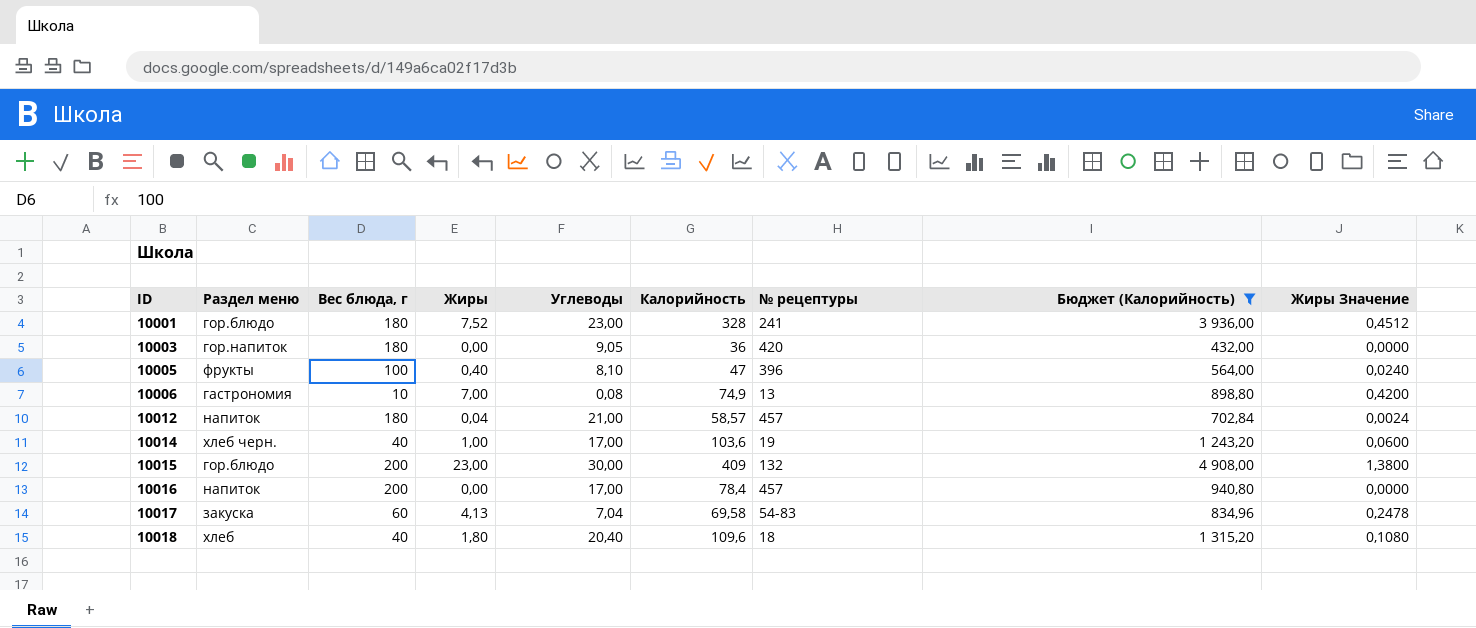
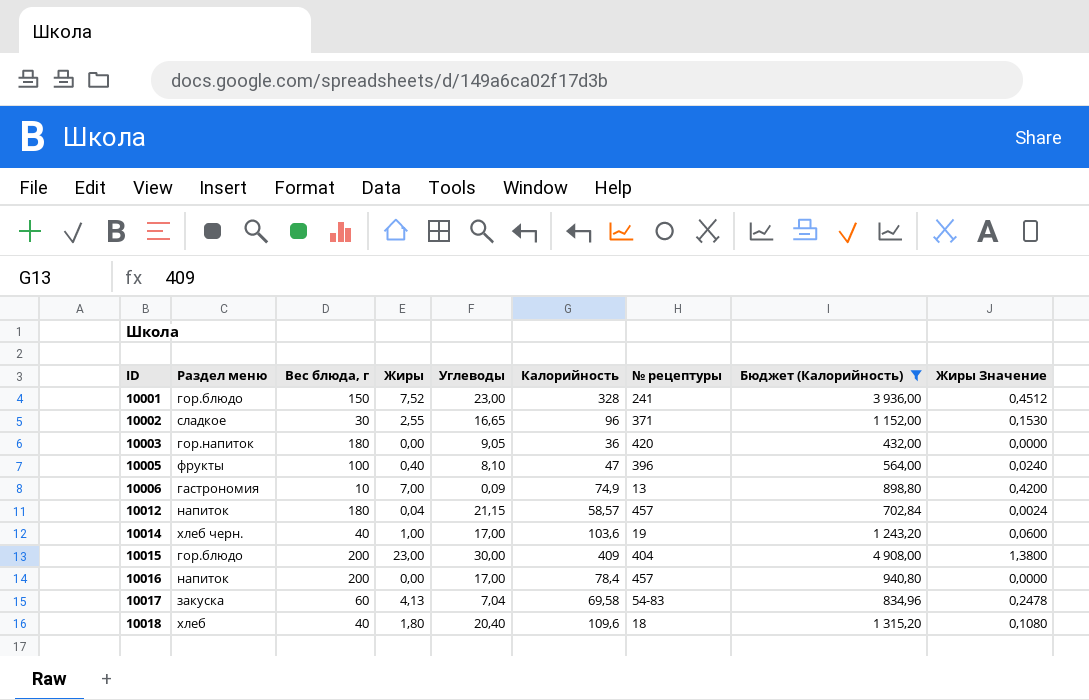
10001 | Вес блюда, г: 180 -> 150
row 10002: none -> сладкое | 30 | 2,55 | 16,65 | 96 | 371 | 1 152,00 | 0,1530
10006 | Углеводы: 0,08 -> 0,09
10012 | Углеводы: 21,00 -> 21,15
10015 | № рецептуры: 132 -> 404

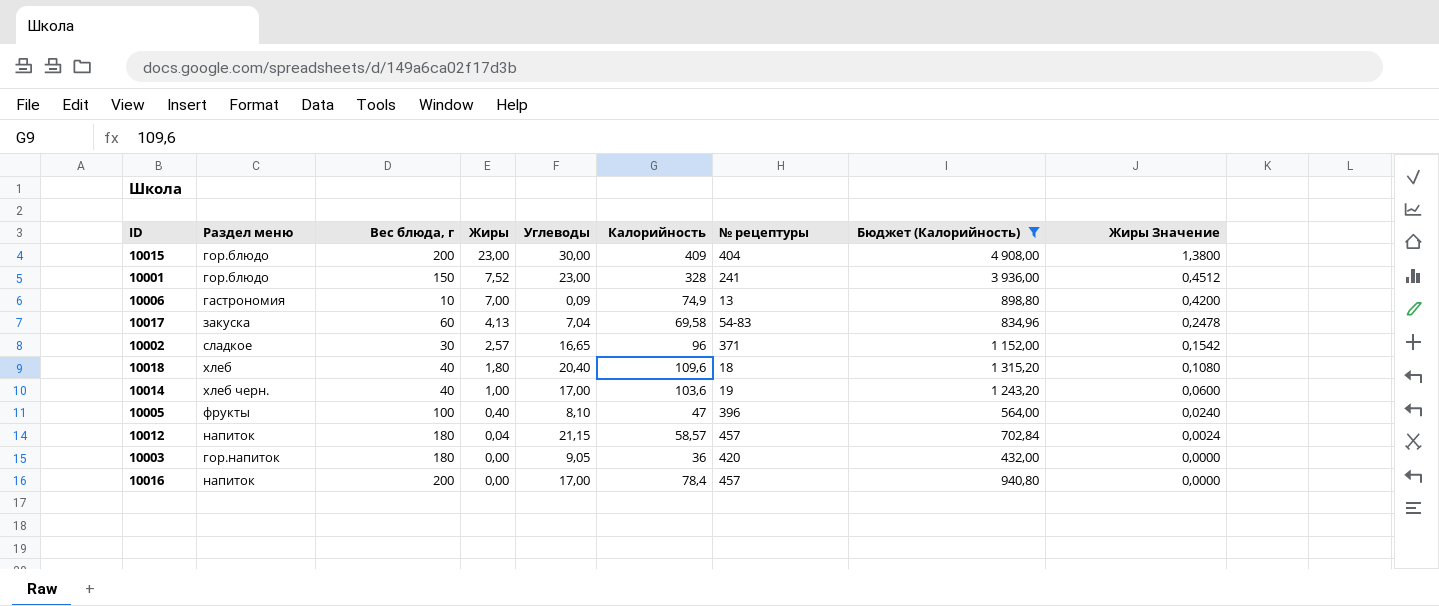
row order: ID ascending -> Жиры descending
10002 | Жиры: 2,55 -> 2,57
10002 | Жиры Значение: 0,1530 -> 0,1542

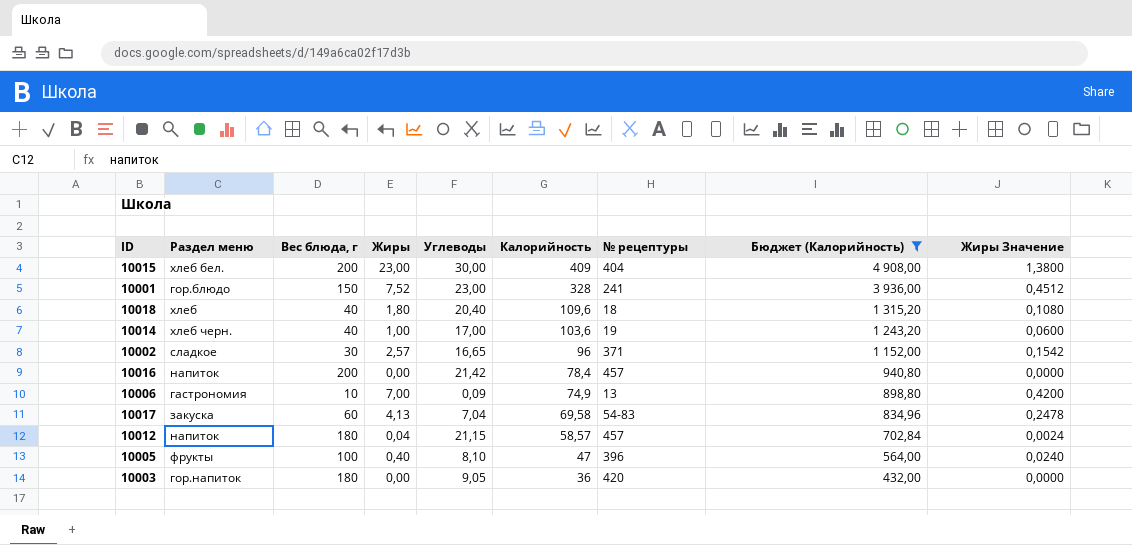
row order: Жиры descending -> Калорийность descending
10015 | Раздел меню: гор.блюдо -> хлеб бел.
10016 | Углеводы: 17,00 -> 21,42

